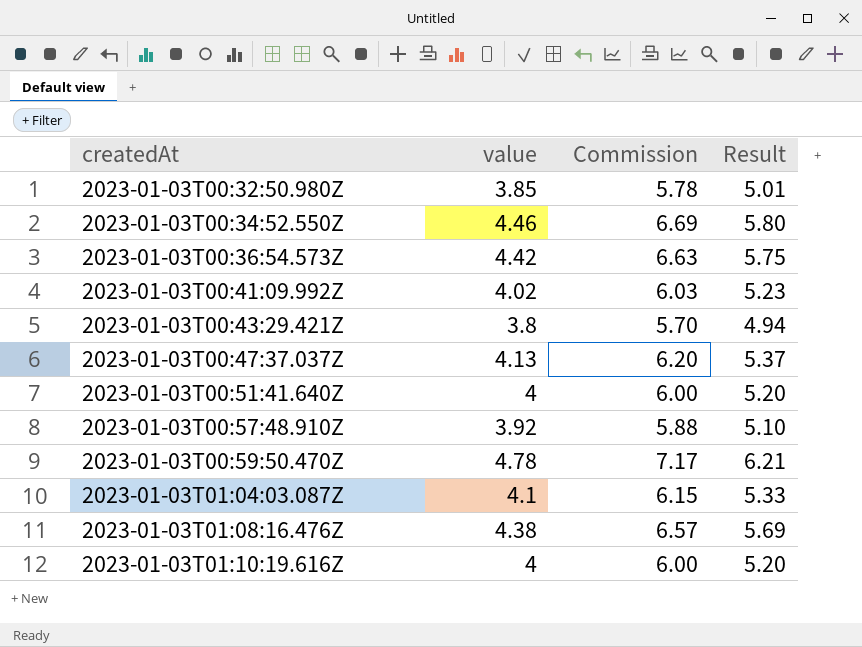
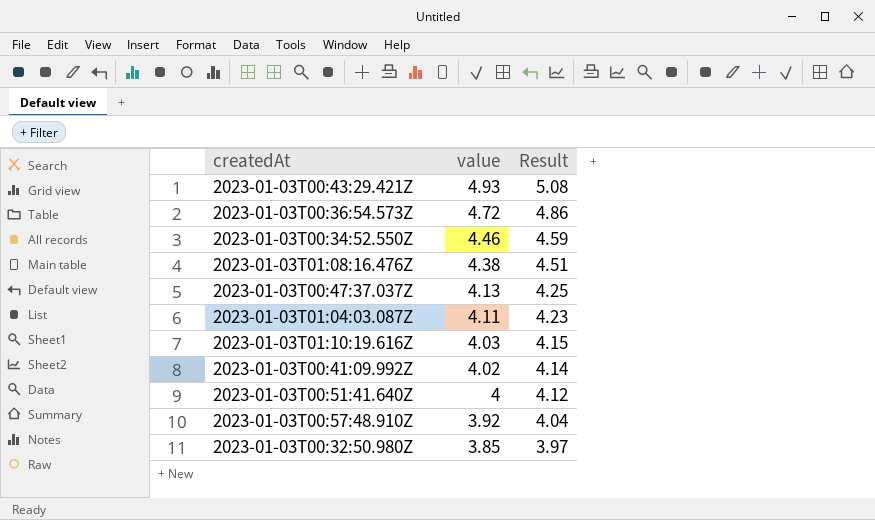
row order: createdAt ascending -> value descending
column Commission | formula: [value] * 1.5 -> none
column Result | formula: [value] * 1.3 -> [value] * 1.03
row 2023-01-03T00:59:50.470Z: 4.78 | 7.17 | 6.21 -> none
2023-01-03T00:43:29.421Z | value: 3.8 -> 4.93
2023-01-03T00:36:54.573Z | value: 4.42 -> 4.72
2023-01-03T01:04:03.087Z | value: 4.1 -> 4.11
2023-01-03T01:10:19.616Z | value: 4 -> 4.03

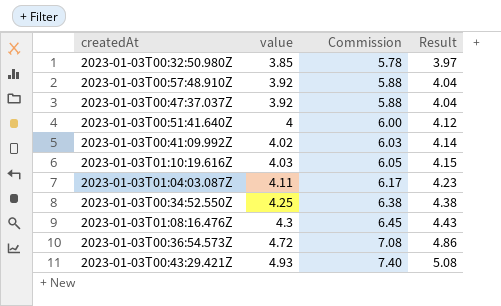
row order: value descending -> value ascending
column Commission | formula: none -> [value] * 1.5
2023-01-03T00:47:37.037Z | value: 4.13 -> 3.92
2023-01-03T00:47:37.037Z | Result: 4.25 -> 4.04
2023-01-03T00:34:52.550Z | value: 4.46 -> 4.25
2023-01-03T00:34:52.550Z | Result: 4.59 -> 4.38
2023-01-03T01:08:16.476Z | value: 4.38 -> 4.3
2023-01-03T01:08:16.476Z | Result: 4.51 -> 4.43

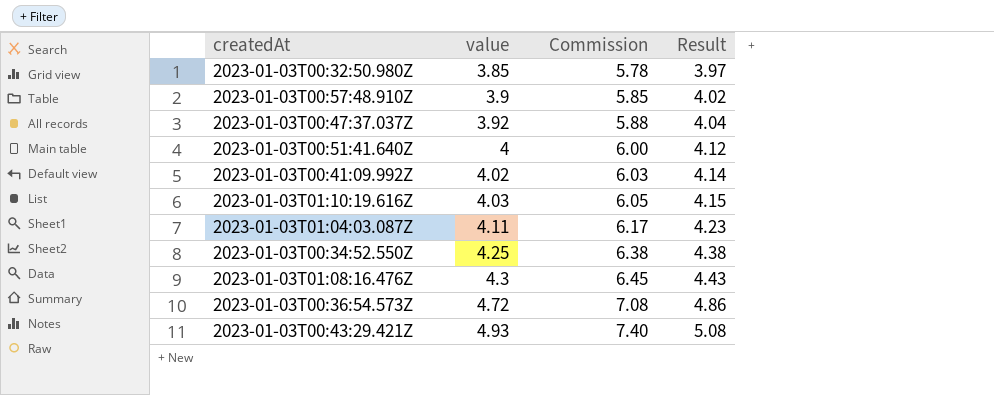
2023-01-03T00:57:48.910Z | value: 3.92 -> 3.9
2023-01-03T00:57:48.910Z | Commission: 5.88 -> 5.85
2023-01-03T00:57:48.910Z | Result: 4.04 -> 4.02

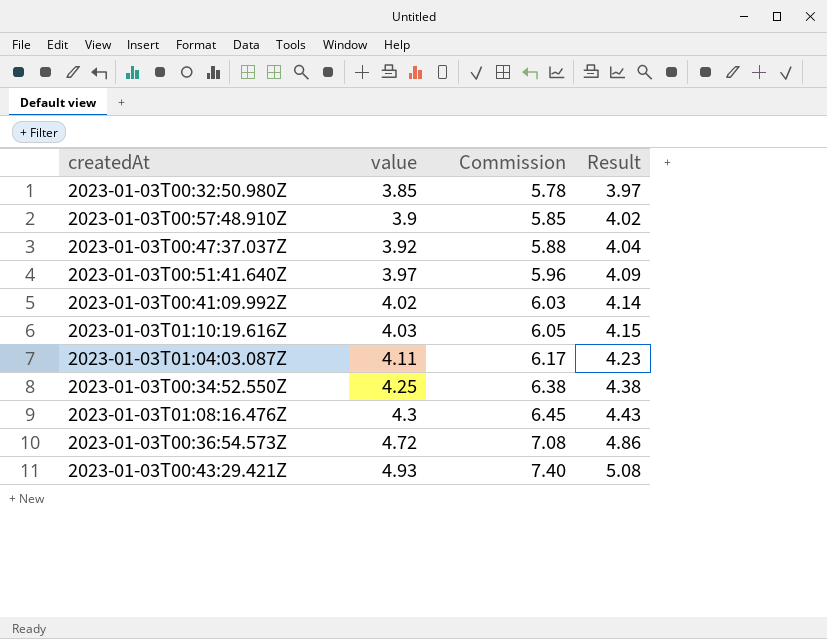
2023-01-03T00:51:41.640Z | value: 4 -> 3.97
2023-01-03T00:51:41.640Z | Commission: 6.00 -> 5.96
2023-01-03T00:51:41.640Z | Result: 4.12 -> 4.09

